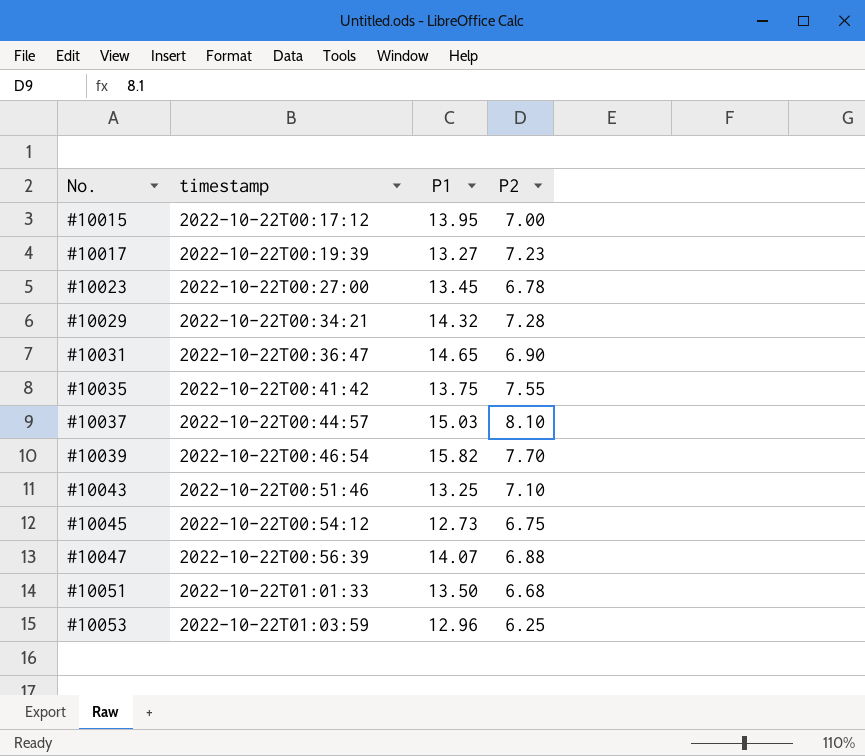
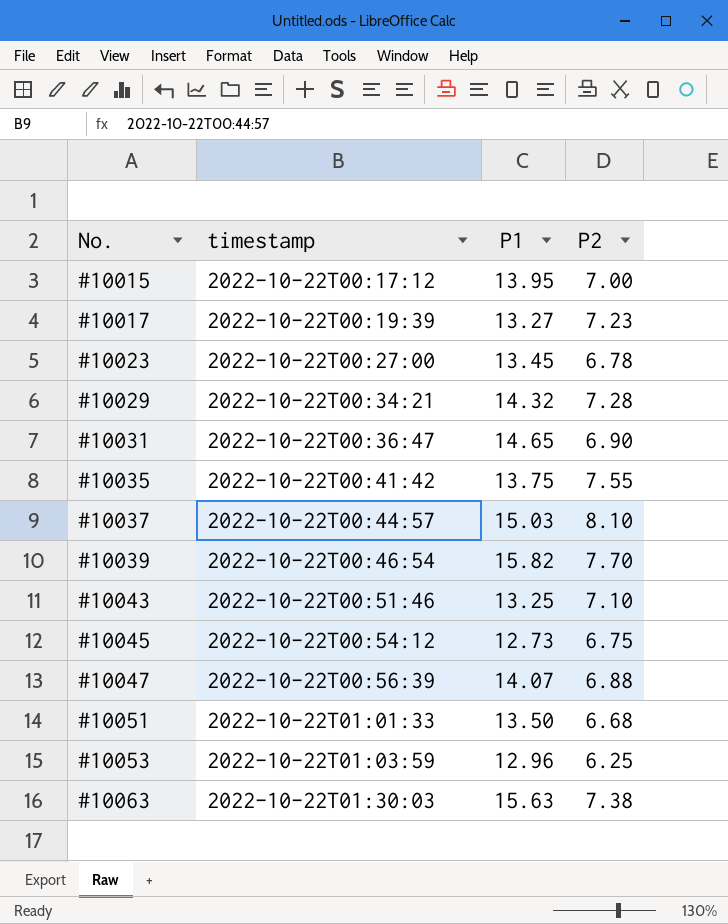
row #10063: none -> 2022-10-22T01:30:03 | 15.63 | 7.38

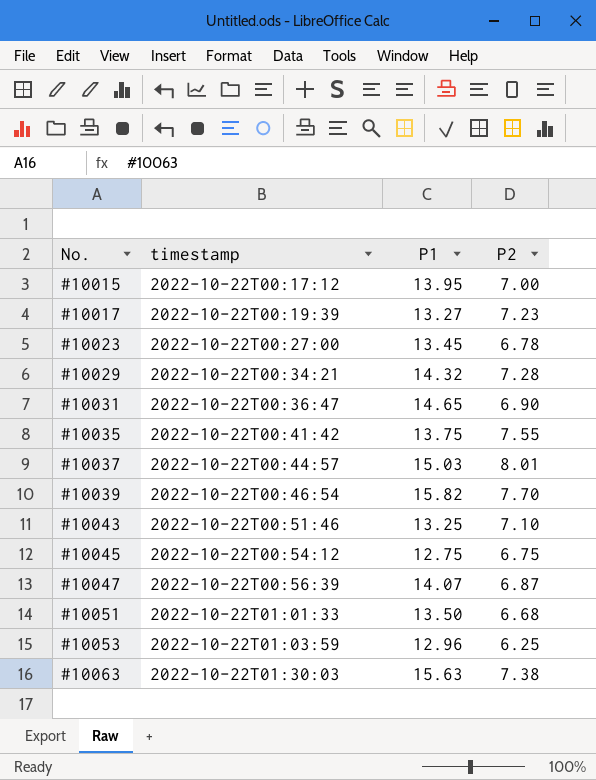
#10037 | P2: 8.10 -> 8.01
#10045 | P1: 12.73 -> 12.75
#10047 | P2: 6.88 -> 6.87

